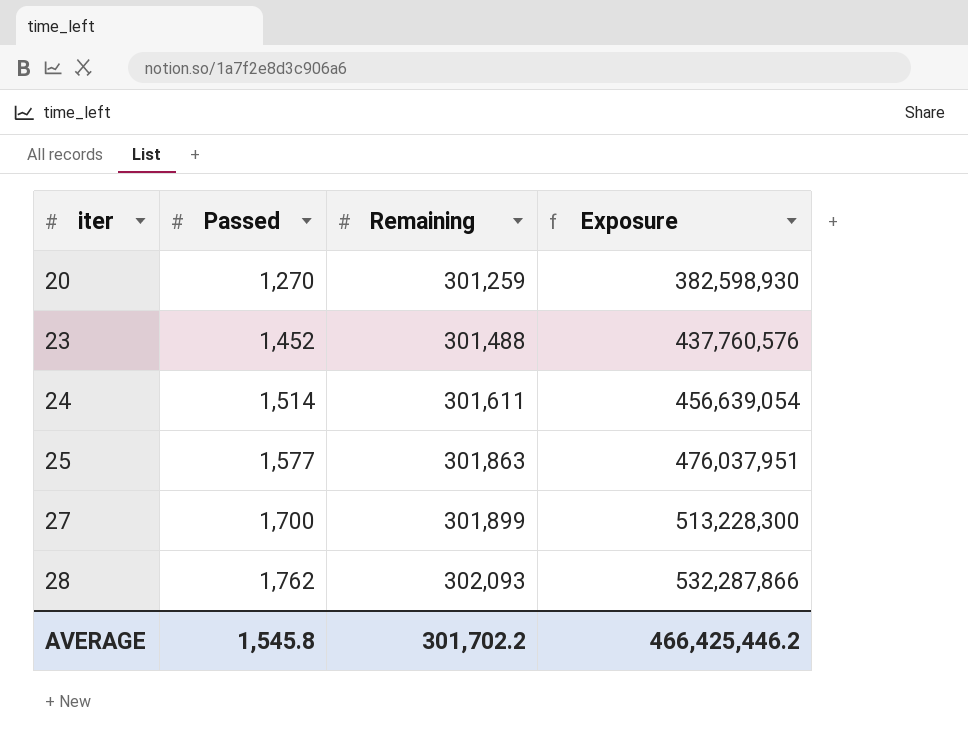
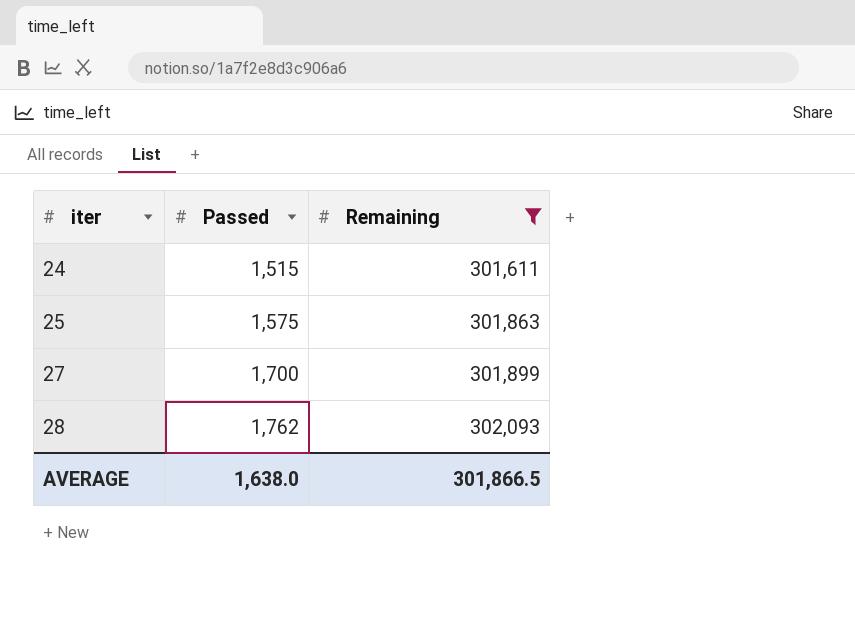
filter: none -> Remaining >= 301,611
column Exposure | formula: [Passed] * [Remaining] -> none
24 | Passed: 1,514 -> 1,515
25 | Passed: 1,577 -> 1,575
AVERAGE | Passed: 1,545.8 -> 1,638.0
AVERAGE | Remaining: 301,702.2 -> 301,866.5

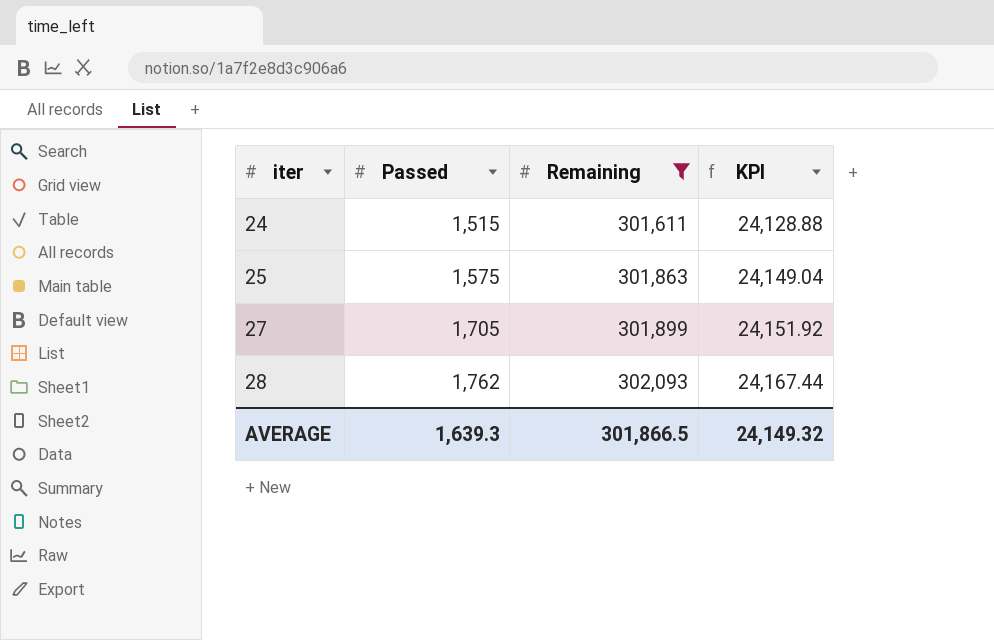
column KPI | formula: none -> [Remaining] * 0.08
27 | Passed: 1,700 -> 1,705
AVERAGE | Passed: 1,638.0 -> 1,639.3

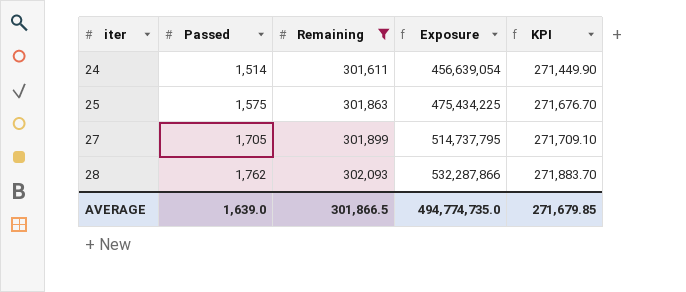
column Exposure | formula: none -> [Passed] * [Remaining]
column KPI | formula: [Remaining] * 0.08 -> [Remaining] * 0.9
24 | Passed: 1,515 -> 1,514
AVERAGE | Passed: 1,639.3 -> 1,639.0
AVERAGE | KPI: 24,149.32 -> 271,679.85

